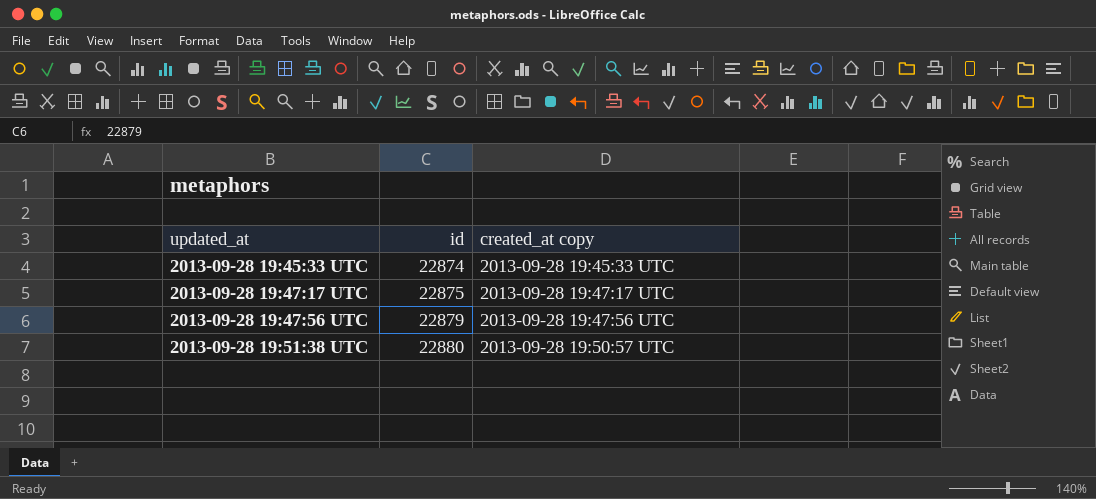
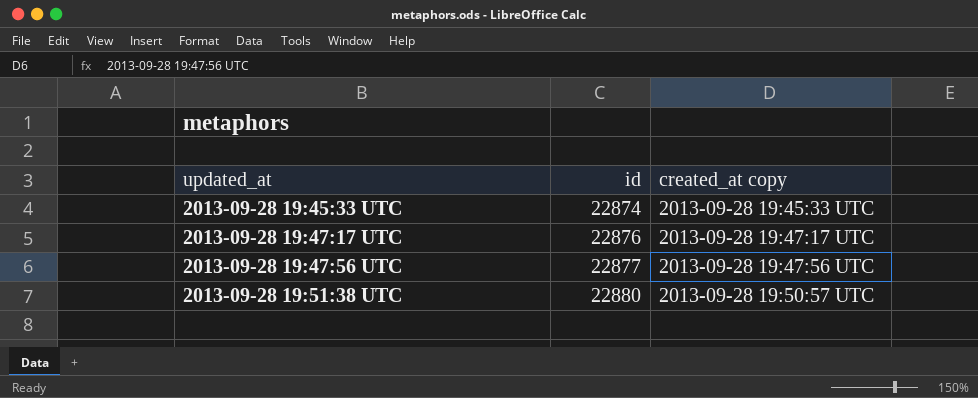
2013-09-28 19:47:17 UTC | id: 22875 -> 22876
2013-09-28 19:47:56 UTC | id: 22879 -> 22877

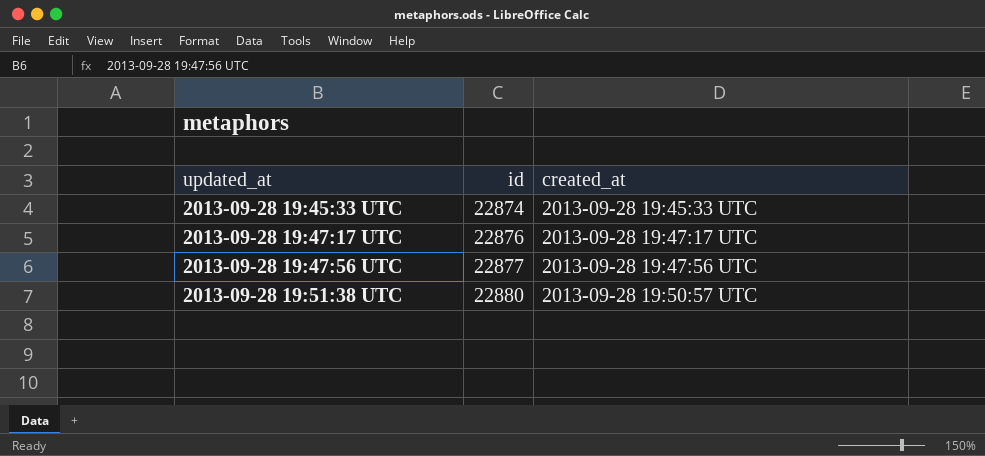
column name: created_at copy -> created_at

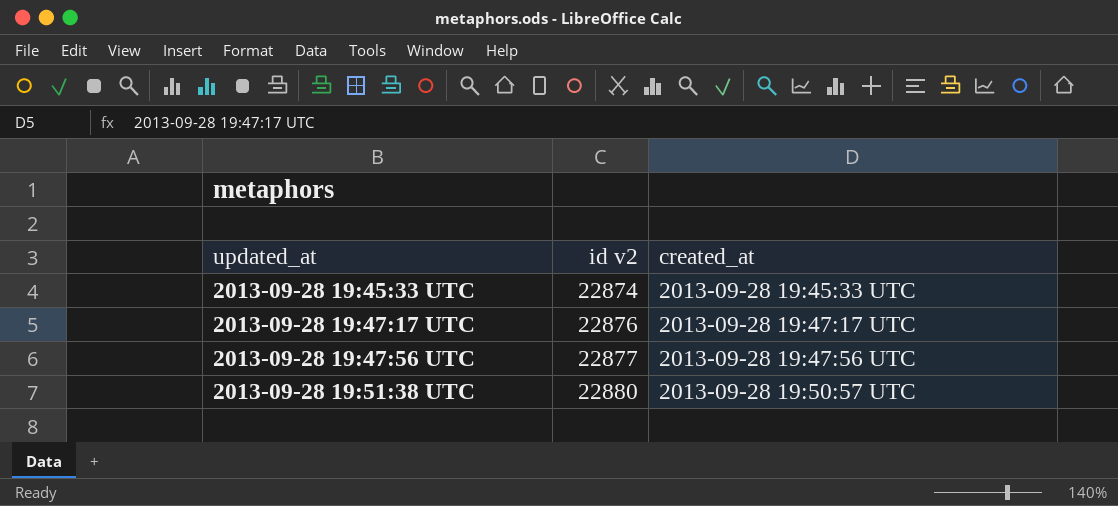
column name: id -> id v2

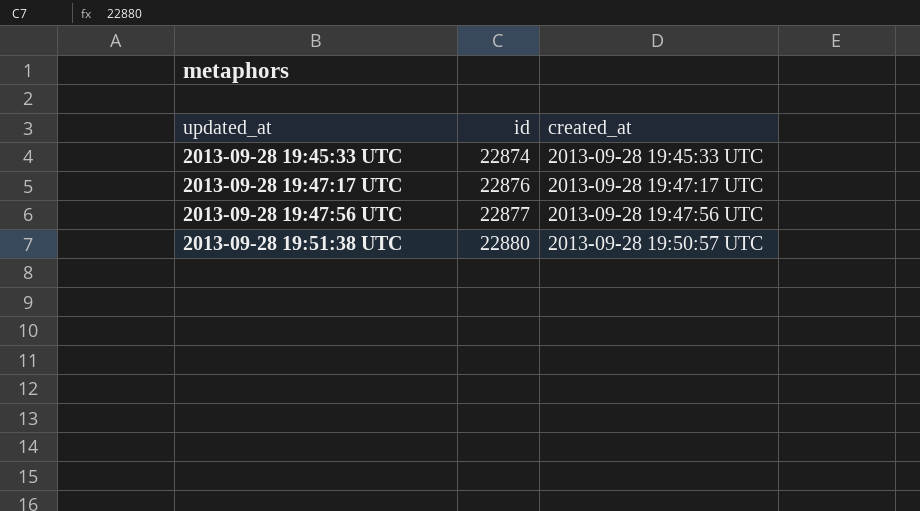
column name: id v2 -> id

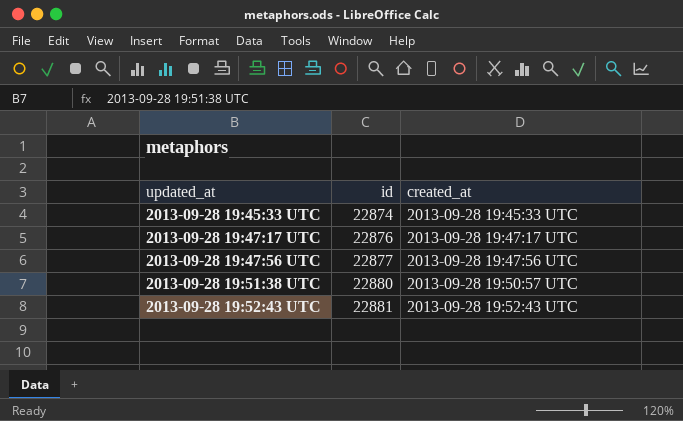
row 2013-09-28 19:52:43 UTC: none -> 22881 | 2013-09-28 19:52:43 UTC

